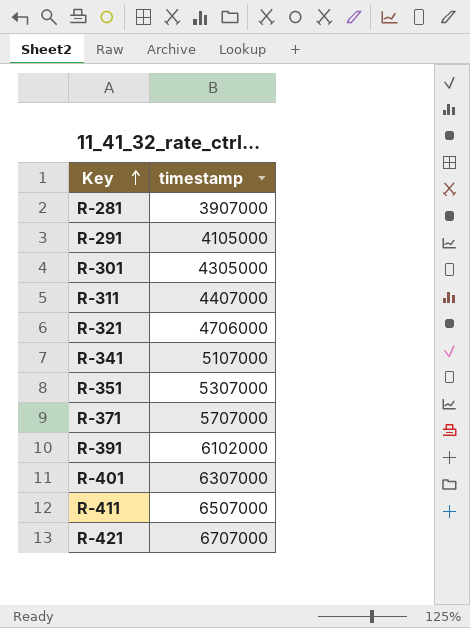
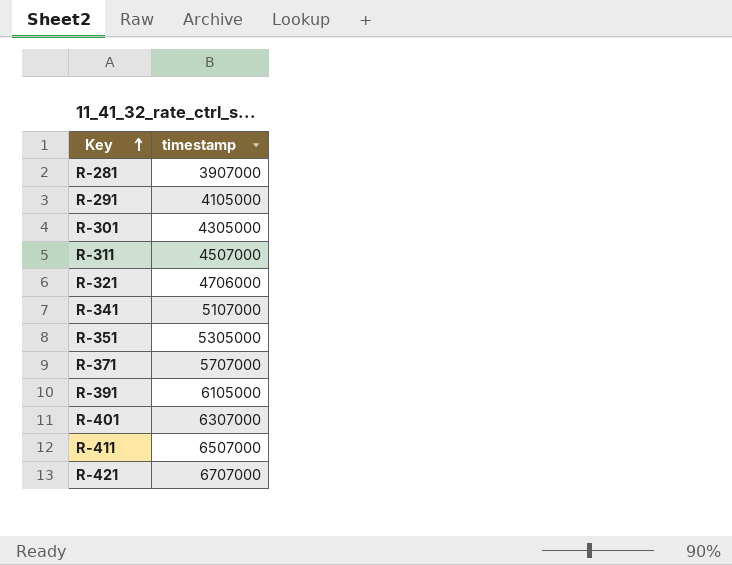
R-311 | timestamp: 4407000 -> 4507000
R-351 | timestamp: 5307000 -> 5305000
R-391 | timestamp: 6102000 -> 6105000

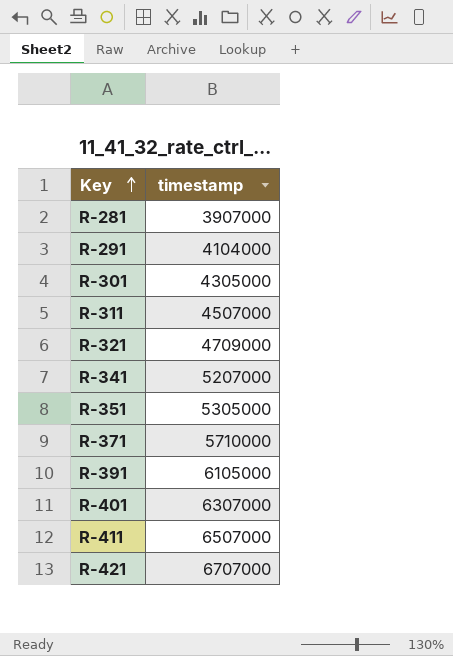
R-291 | timestamp: 4105000 -> 4104000
R-321 | timestamp: 4706000 -> 4709000
R-341 | timestamp: 5107000 -> 5207000
R-371 | timestamp: 5707000 -> 5710000

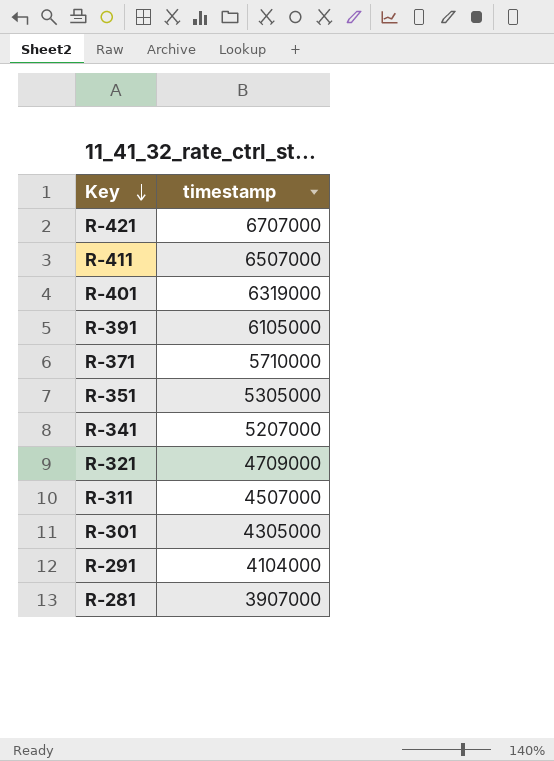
row order: Key ascending -> Key descending
R-401 | timestamp: 6307000 -> 6319000

